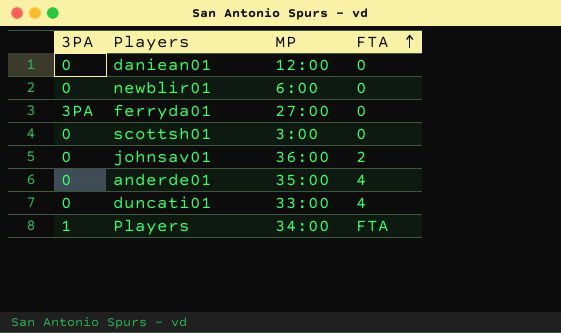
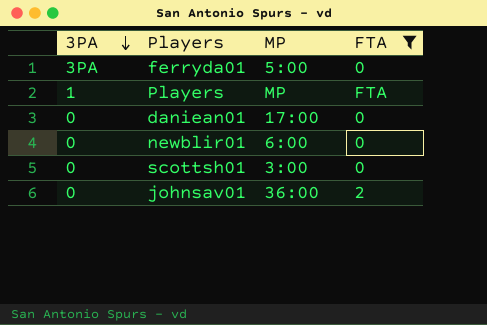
filter: none -> FTA != 4
row order: FTA ascending -> 3PA descending
ferryda01 | MP: 27:00 -> 5:00
Players | MP: 34:00 -> MP
daniean01 | MP: 12:00 -> 17:00

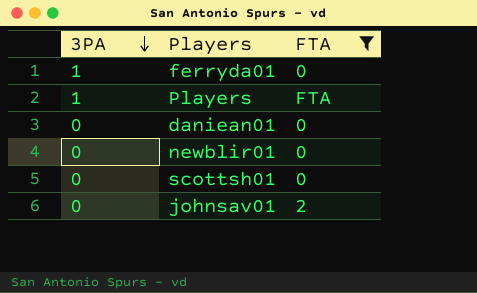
column MP | position: 3 -> none
ferryda01 | 3PA: 3PA -> 1

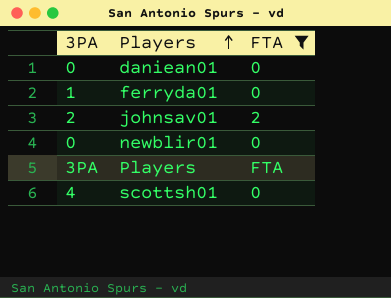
row order: 3PA descending -> Players ascending
johnsav01 | 3PA: 0 -> 2
Players | 3PA: 1 -> 3PA
scottsh01 | 3PA: 0 -> 4

